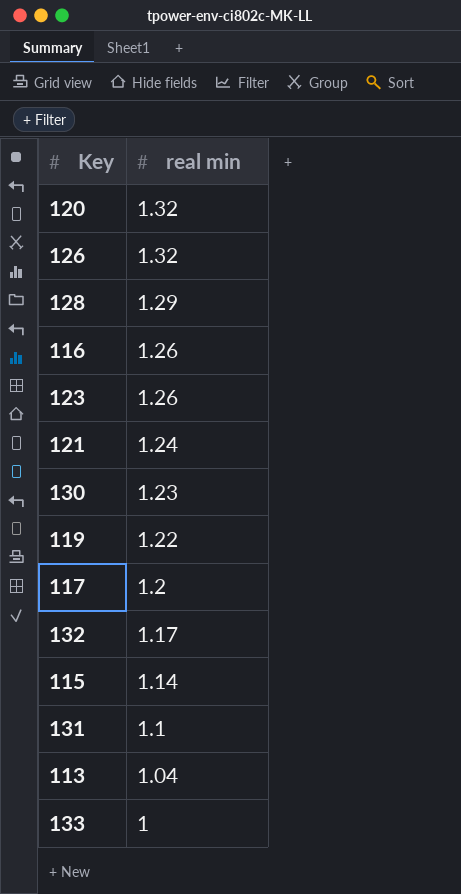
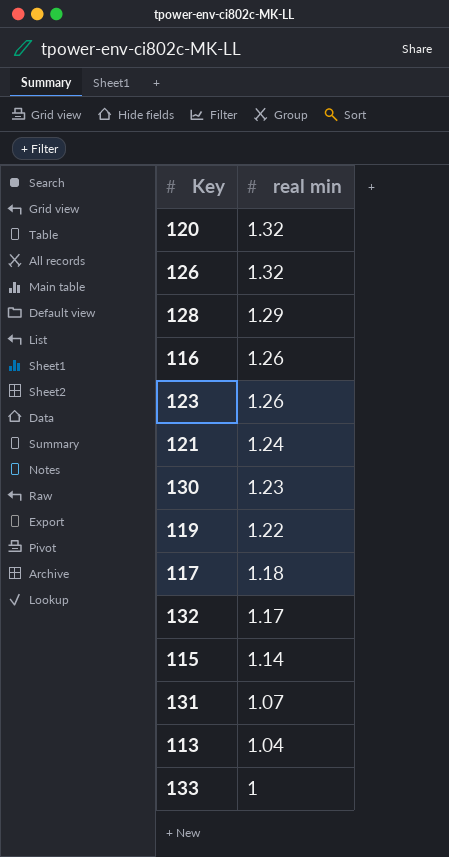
117 | real min: 1.2 -> 1.18
131 | real min: 1.1 -> 1.07

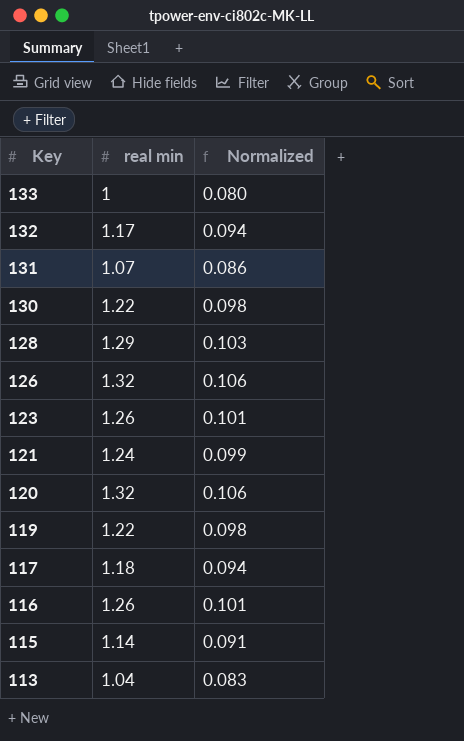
row order: real min descending -> Key descending
column Normalized | formula: none -> [real min] * 0.08
130 | real min: 1.23 -> 1.22

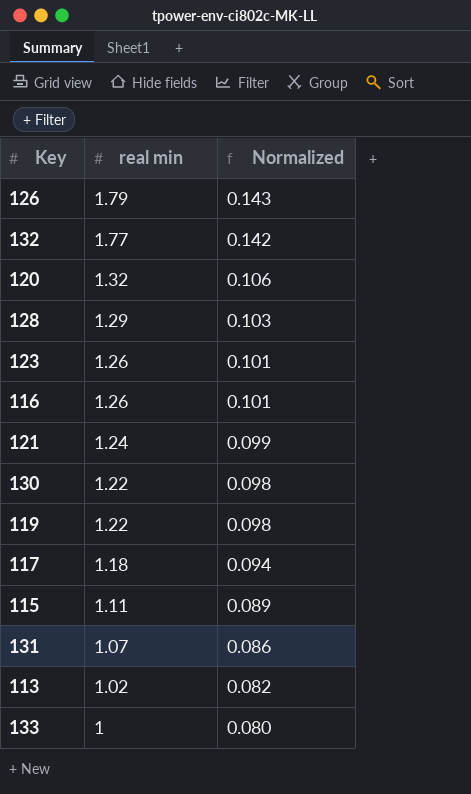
row order: Key descending -> real min descending
126 | real min: 1.32 -> 1.79
126 | Normalized: 0.106 -> 0.143
132 | real min: 1.17 -> 1.77
132 | Normalized: 0.094 -> 0.142
115 | real min: 1.14 -> 1.11
115 | Normalized: 0.091 -> 0.089
113 | real min: 1.04 -> 1.02
113 | Normalized: 0.083 -> 0.082

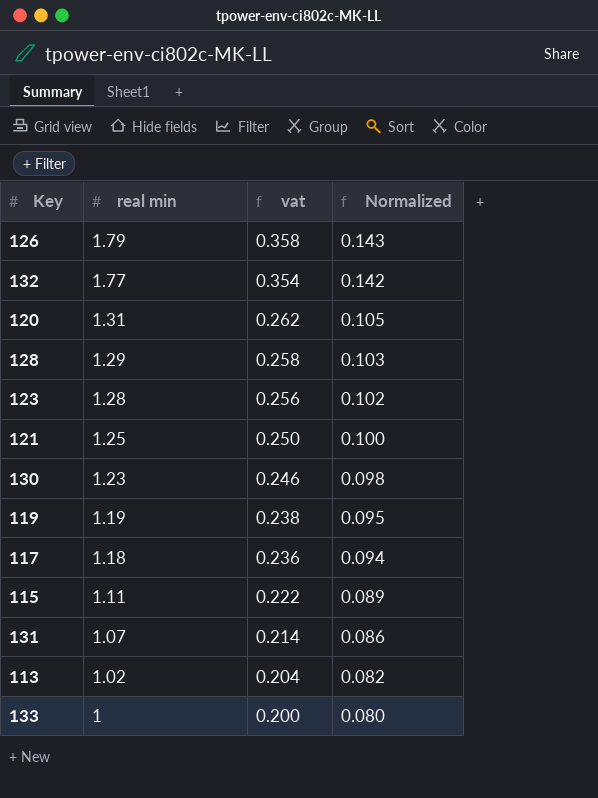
column vat | formula: none -> [real min] * 0.2
row 116: 1.26 | 0.101 -> none
120 | real min: 1.32 -> 1.31
120 | Normalized: 0.106 -> 0.105
123 | real min: 1.26 -> 1.28
123 | Normalized: 0.101 -> 0.102
121 | real min: 1.24 -> 1.25
121 | Normalized: 0.099 -> 0.100
130 | real min: 1.22 -> 1.23
119 | real min: 1.22 -> 1.19
119 | Normalized: 0.098 -> 0.095

